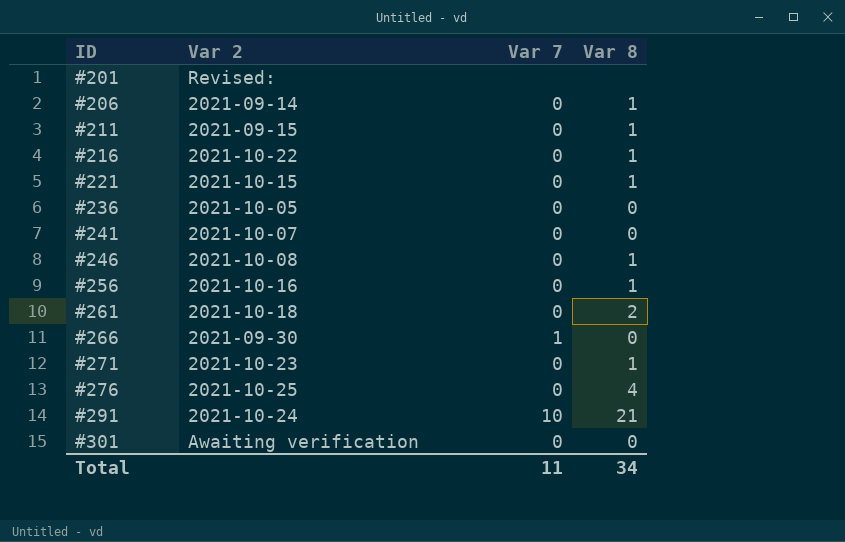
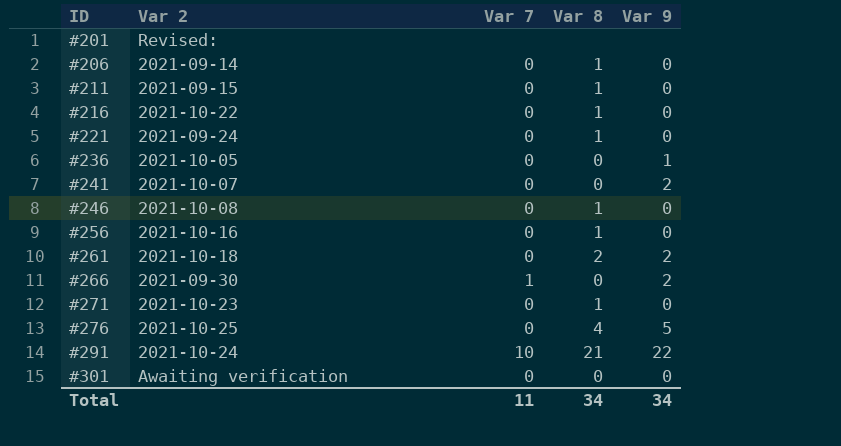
column Var 9 | position: none -> 5
#221 | Var 2: 2021-10-15 -> 2021-09-24

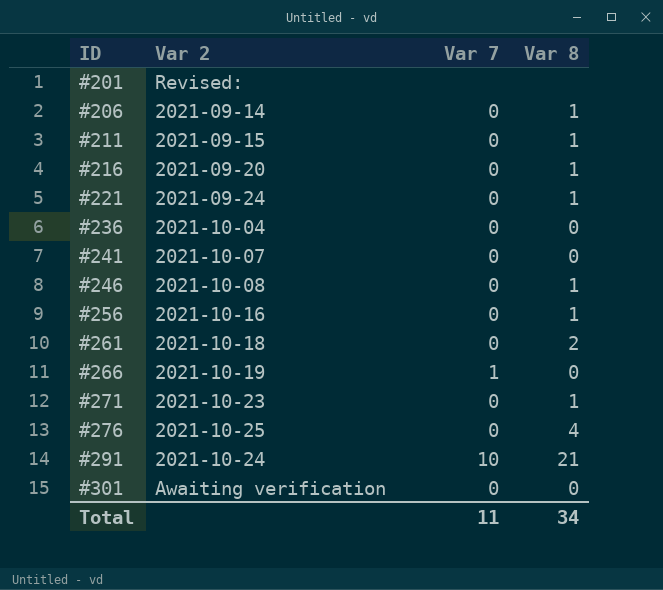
column Var 9 | position: 5 -> none
#216 | Var 2: 2021-10-22 -> 2021-09-20
#236 | Var 2: 2021-10-05 -> 2021-10-04
#266 | Var 2: 2021-09-30 -> 2021-10-19

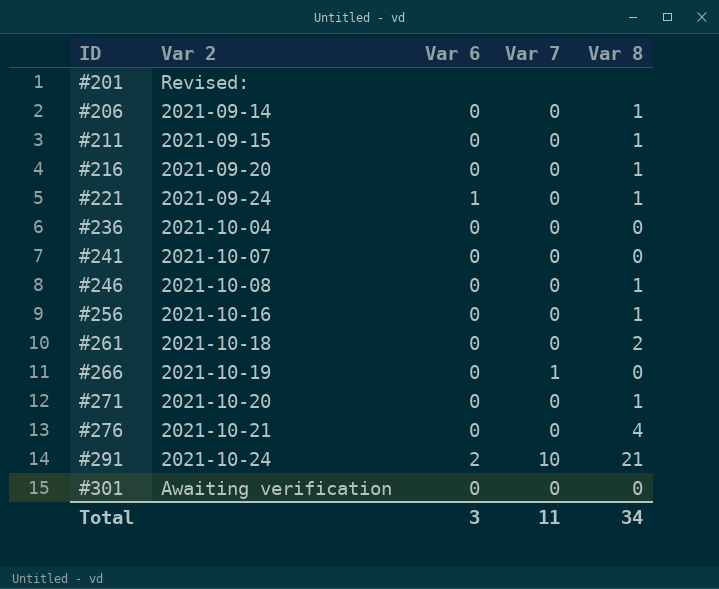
column Var 6 | position: none -> 3
#271 | Var 2: 2021-10-23 -> 2021-10-20
#276 | Var 2: 2021-10-25 -> 2021-10-21

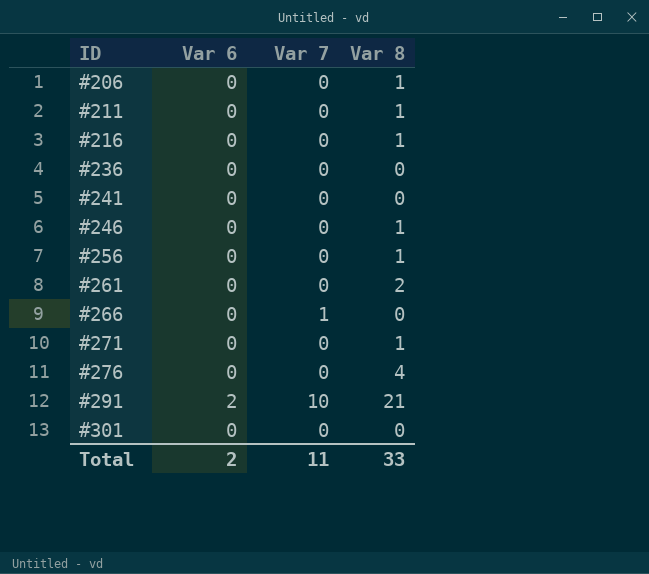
column Var 2 | position: 2 -> none
row #201: Revised: | none | none | none -> none
row #221: 2021-09-24 | 1 | 0 | 1 -> none
Total | Var 6: 3 -> 2
Total | Var 8: 34 -> 33

